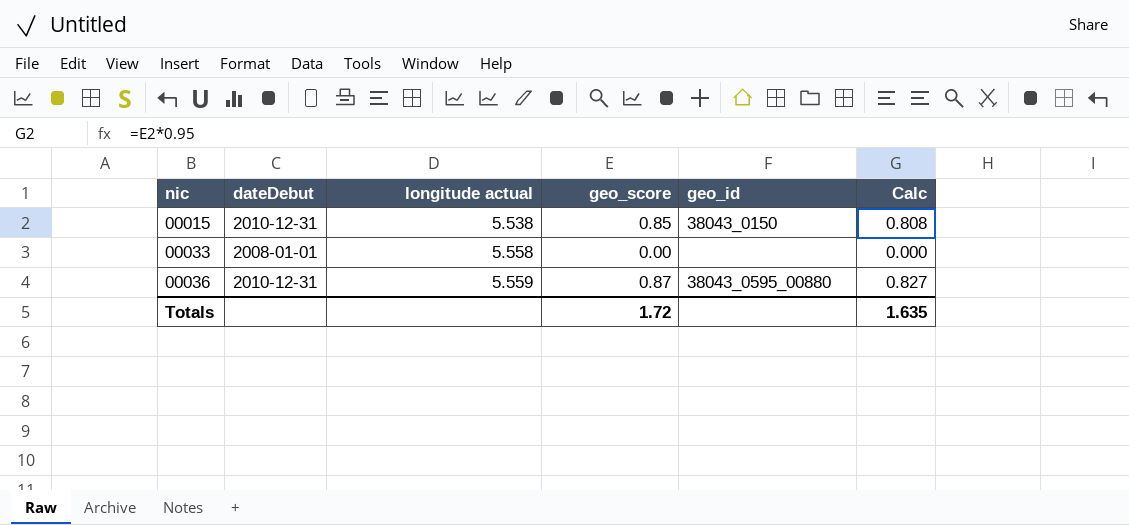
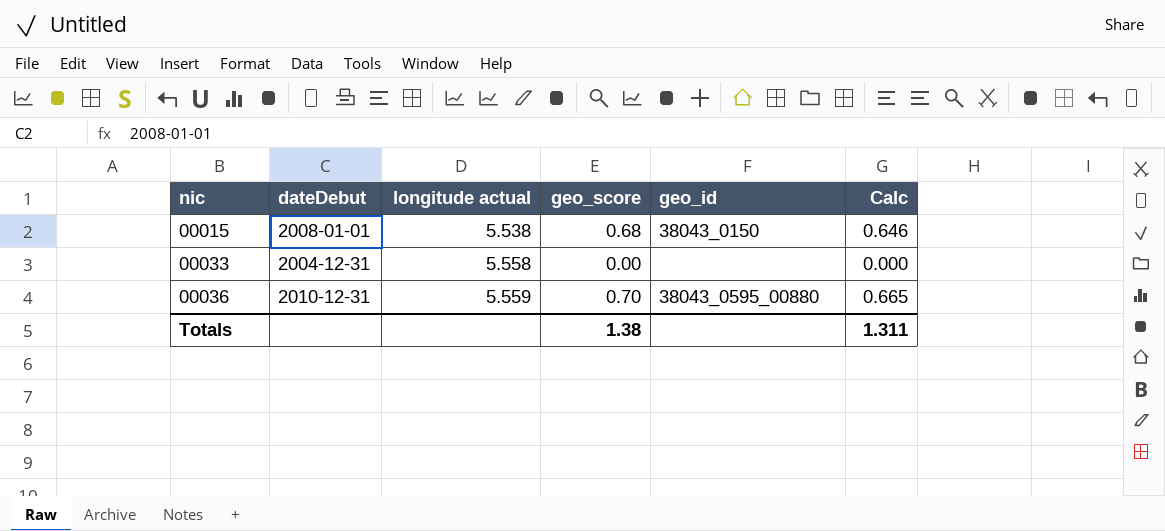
00015 | dateDebut: 2010-12-31 -> 2008-01-01
00015 | geo_score: 0.85 -> 0.68
00015 | Calc: 0.808 -> 0.646
00033 | dateDebut: 2008-01-01 -> 2004-12-31
00036 | geo_score: 0.87 -> 0.70
00036 | Calc: 0.827 -> 0.665
Totals | geo_score: 1.72 -> 1.38
Totals | Calc: 1.635 -> 1.311

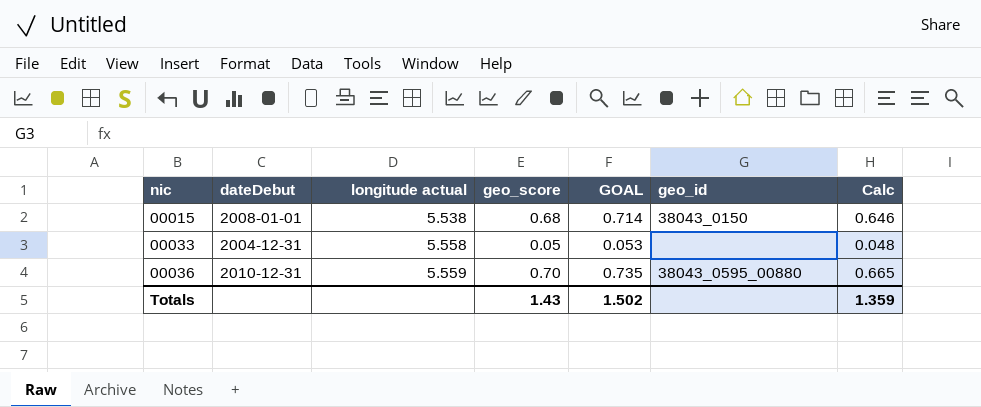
column GOAL | formula: none -> [geo_score] * 1.05
00033 | geo_score: 0.00 -> 0.05
00033 | Calc: 0.000 -> 0.048
Totals | geo_score: 1.38 -> 1.43
Totals | Calc: 1.311 -> 1.359

